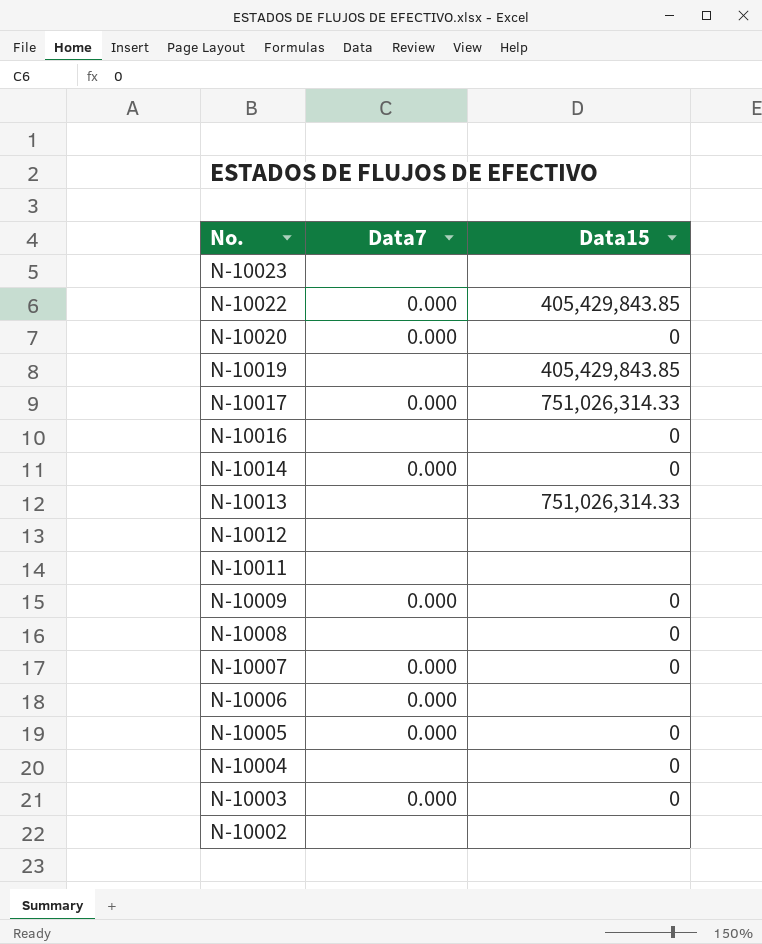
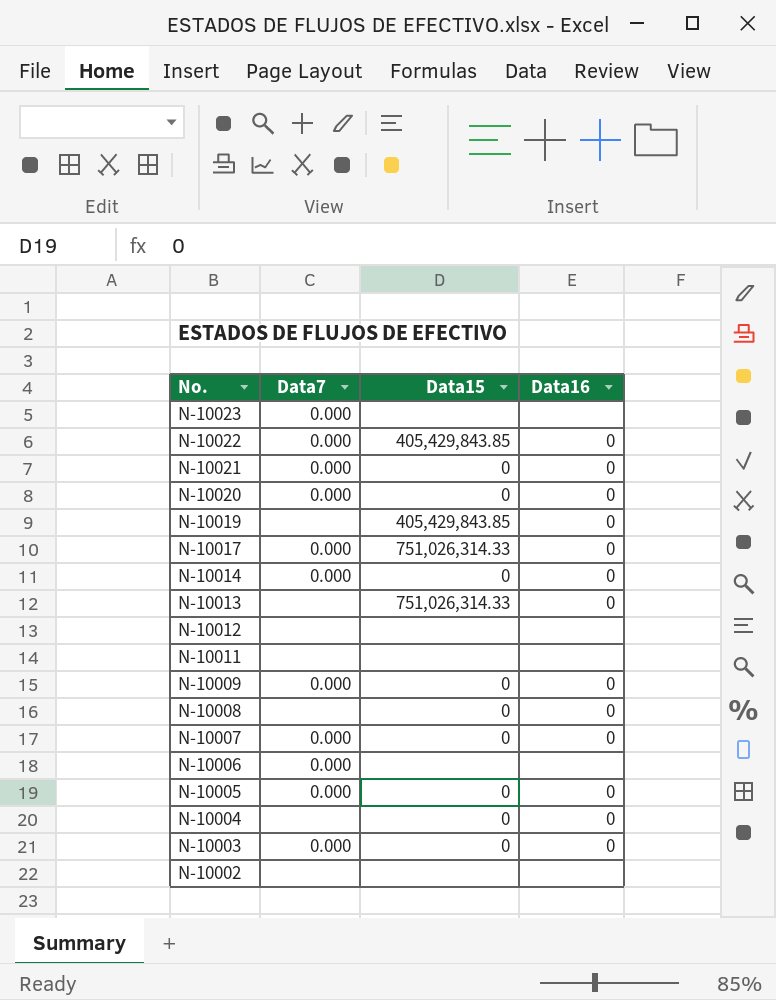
column Data16 | position: none -> 4
row N-10016: none | 0 -> none
N-10023 | Data7: none -> 0.000
row N-10021: none -> 0.000 | 0 | 0

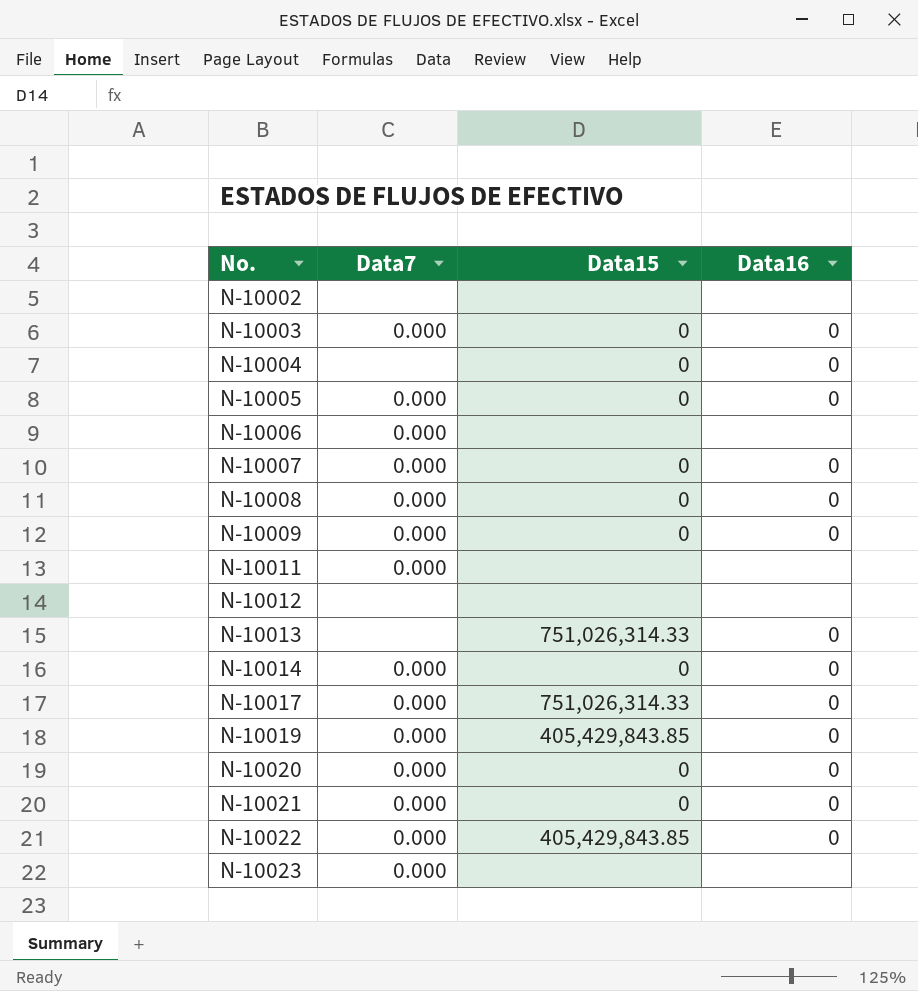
row order: No. descending -> No. ascending
N-10008 | Data7: none -> 0.000
N-10011 | Data7: none -> 0.000
N-10019 | Data7: none -> 0.000

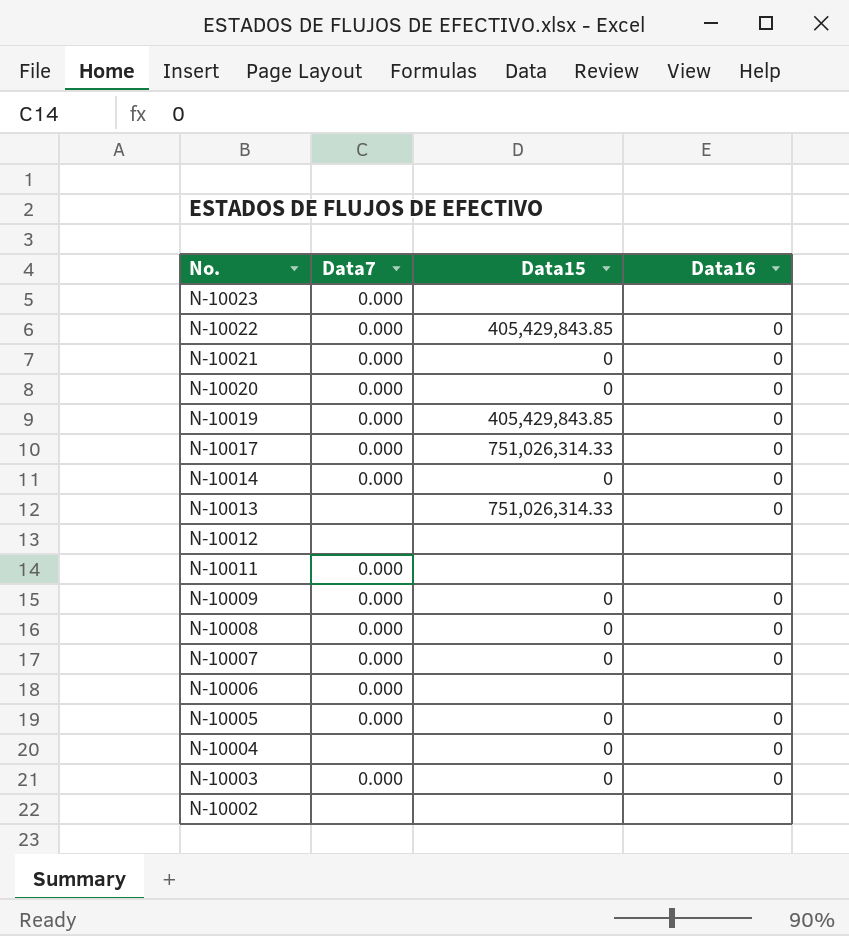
row order: No. ascending -> No. descending

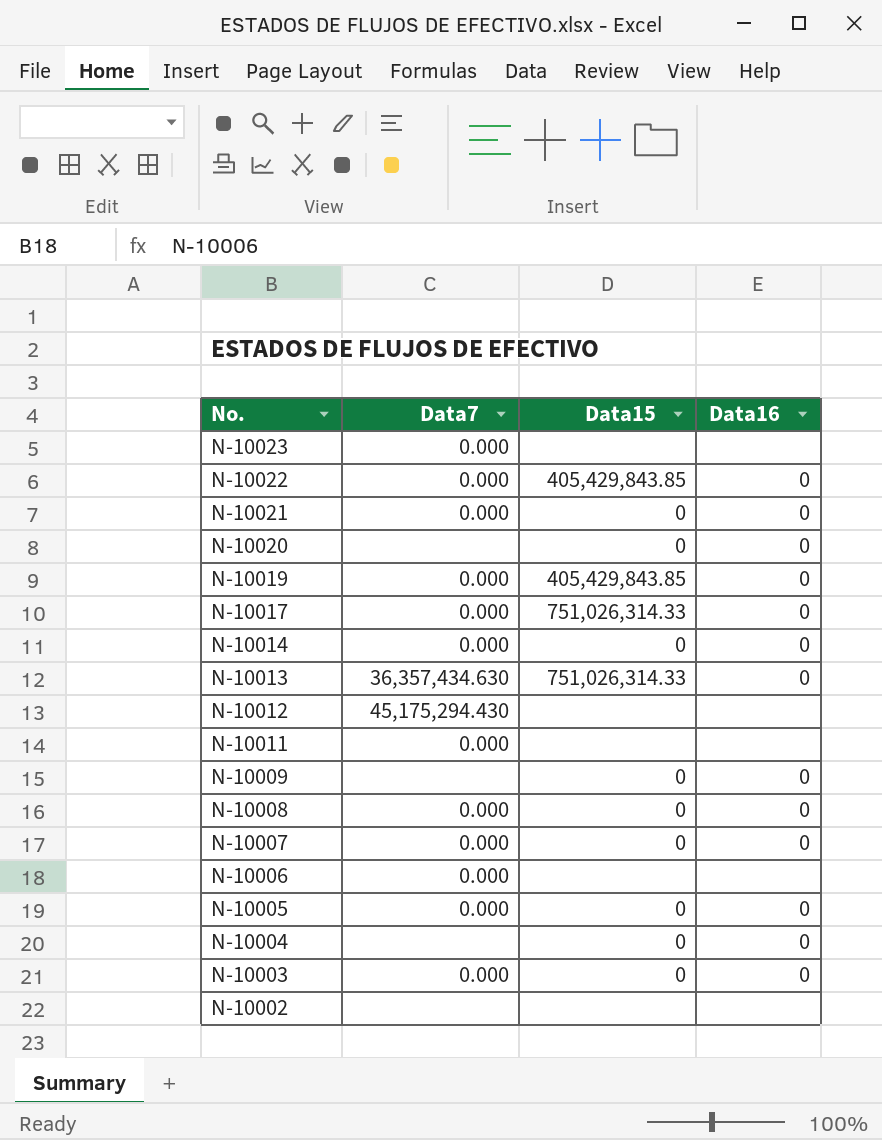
N-10020 | Data7: 0.000 -> none
N-10013 | Data7: none -> 36,357,434.630
N-10012 | Data7: none -> 45,175,294.430
N-10009 | Data7: 0.000 -> none

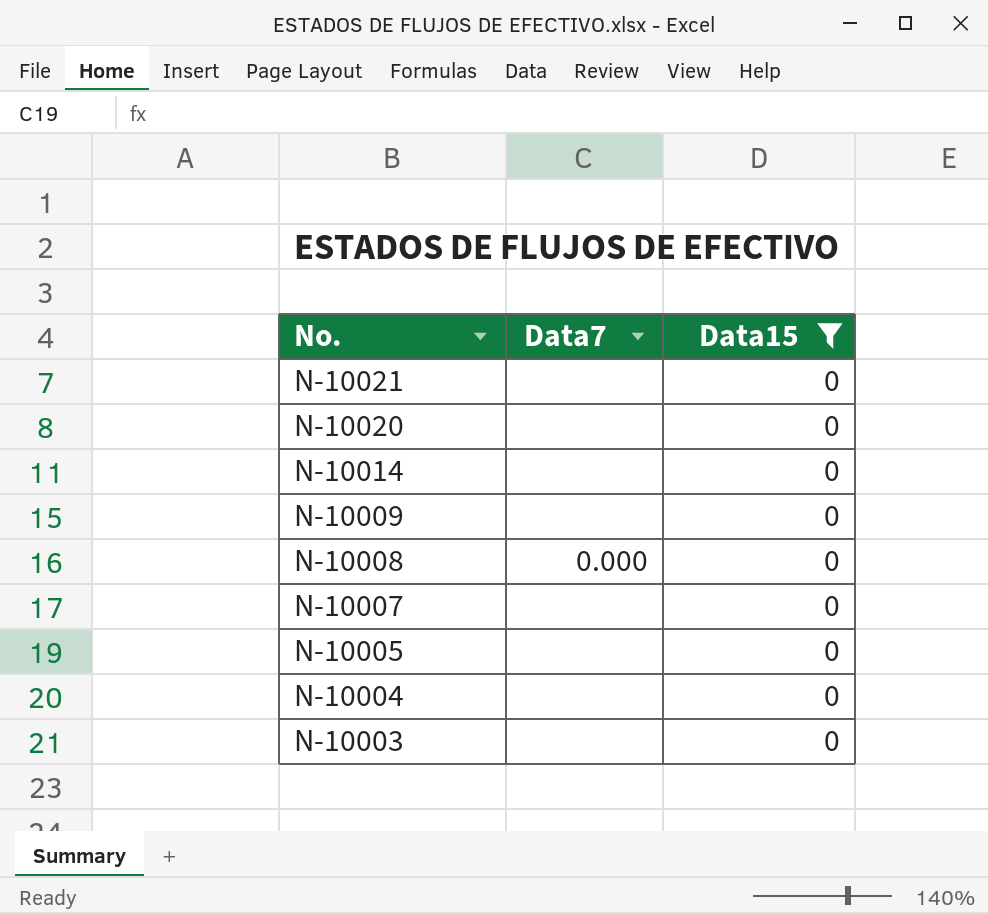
filter: none -> Data15 = 0
column Data16 | position: 4 -> none
N-10021 | Data7: 0.000 -> none
N-10014 | Data7: 0.000 -> none
N-10007 | Data7: 0.000 -> none
N-10005 | Data7: 0.000 -> none
N-10003 | Data7: 0.000 -> none

